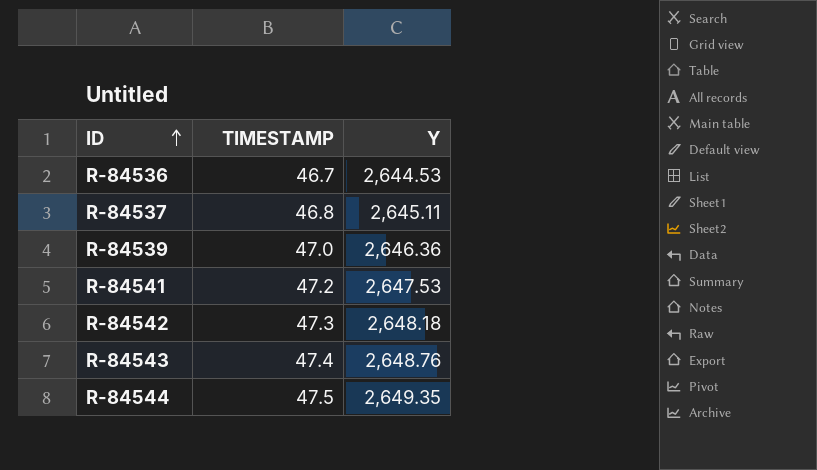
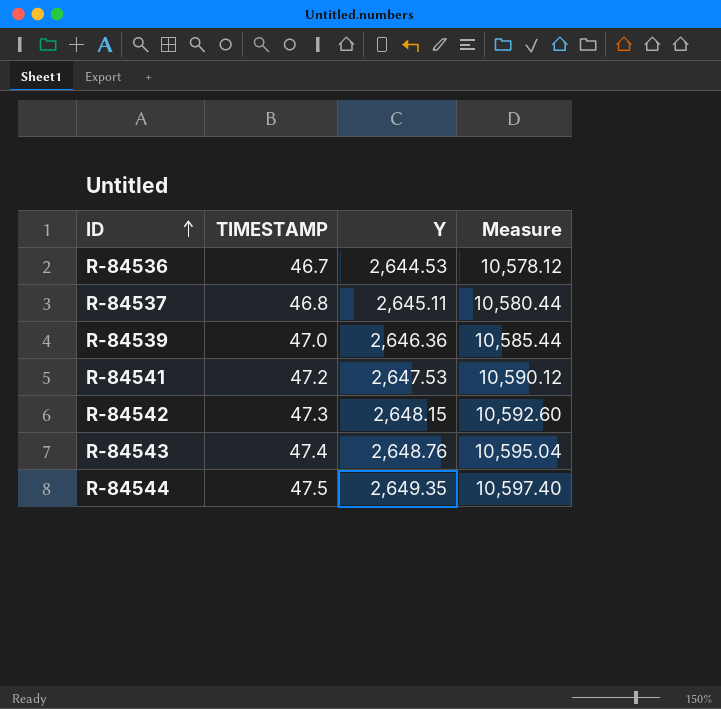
column Measure | formula: none -> [Y] * 4
R-84542 | Y: 2,648.18 -> 2,648.15

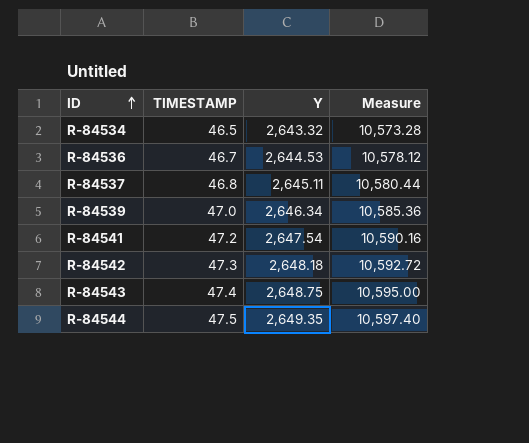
row R-84534: none -> 46.5 | 2,643.32 | 10,573.28
R-84539 | Y: 2,646.36 -> 2,646.34
R-84539 | Measure: 10,585.44 -> 10,585.36
R-84541 | Y: 2,647.53 -> 2,647.54
R-84541 | Measure: 10,590.12 -> 10,590.16
R-84542 | Y: 2,648.15 -> 2,648.18
R-84542 | Measure: 10,592.60 -> 10,592.72
R-84543 | Y: 2,648.76 -> 2,648.75
R-84543 | Measure: 10,595.04 -> 10,595.00

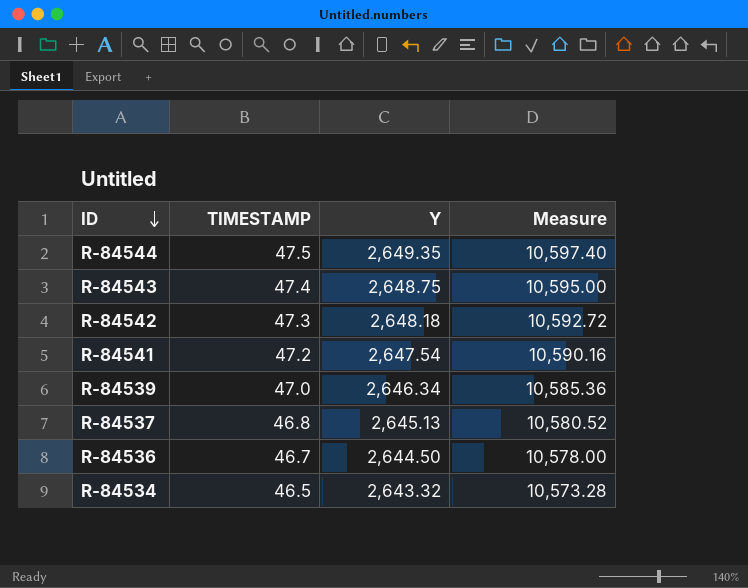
row order: ID ascending -> ID descending
R-84537 | Y: 2,645.11 -> 2,645.13
R-84537 | Measure: 10,580.44 -> 10,580.52
R-84536 | Y: 2,644.53 -> 2,644.50
R-84536 | Measure: 10,578.12 -> 10,578.00

